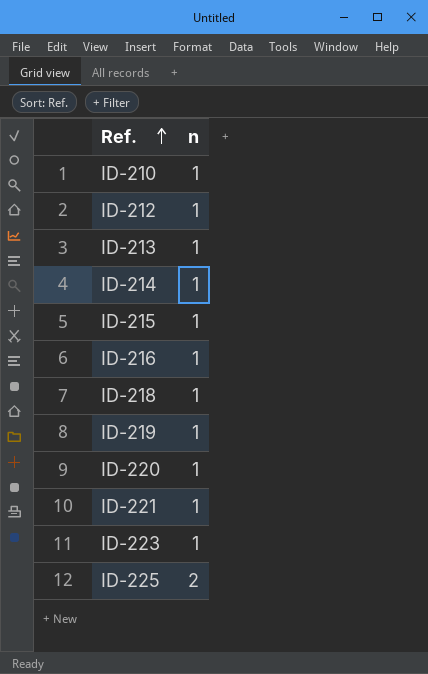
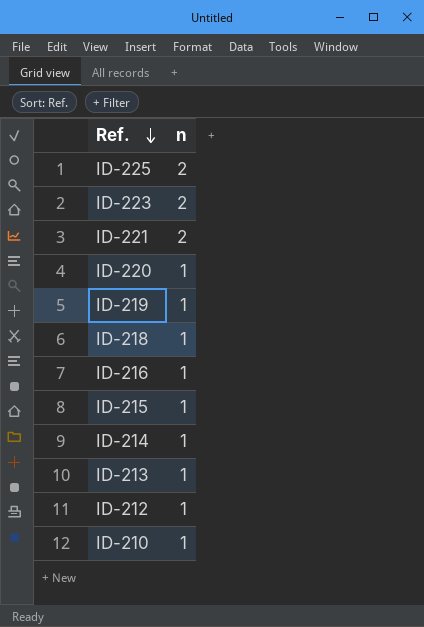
row order: Ref. ascending -> Ref. descending
ID-223 | n: 1 -> 2
ID-221 | n: 1 -> 2

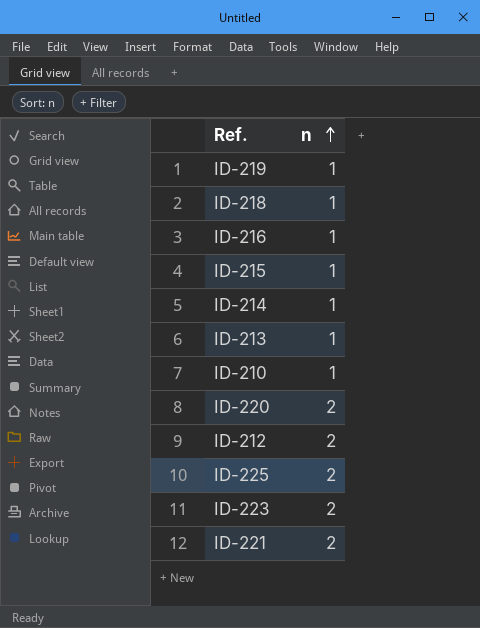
row order: Ref. descending -> n ascending
ID-220 | n: 1 -> 2
ID-212 | n: 1 -> 2

